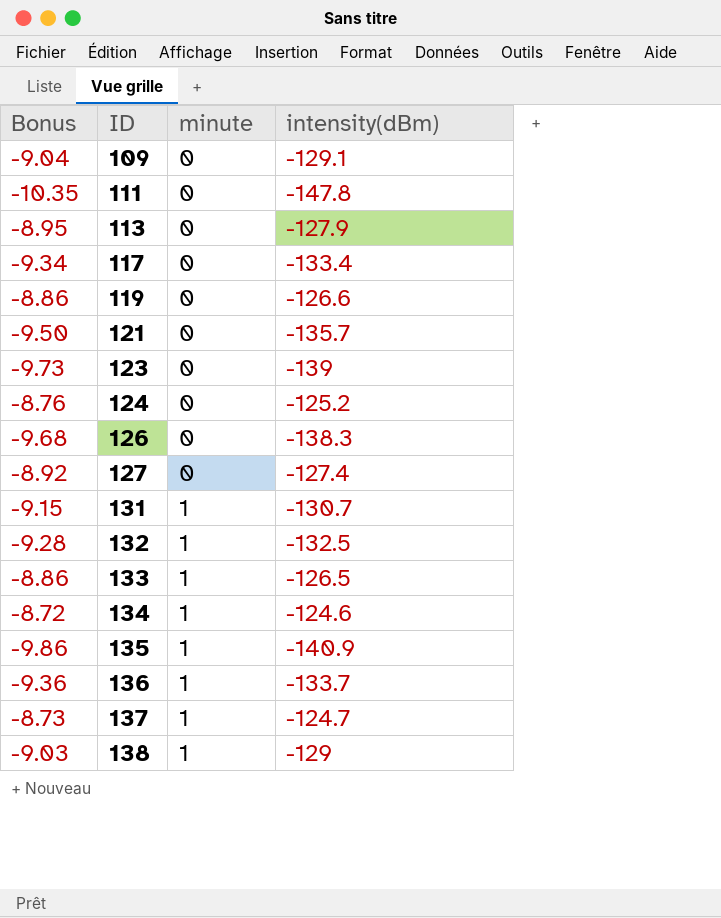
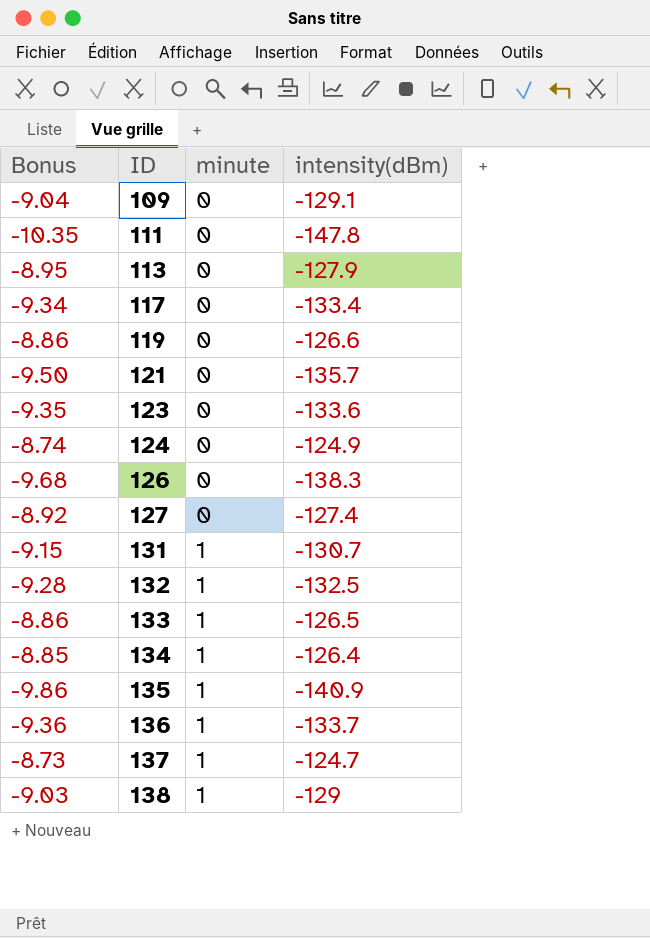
123 | Bonus: -9.73 -> -9.35
123 | intensity(dBm): -139 -> -133.6
124 | Bonus: -8.76 -> -8.74
124 | intensity(dBm): -125.2 -> -124.9
134 | Bonus: -8.72 -> -8.85
134 | intensity(dBm): -124.6 -> -126.4

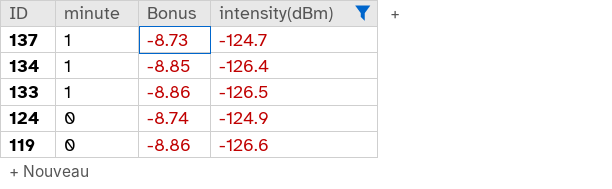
filter: none -> intensity(dBm) >= -126.6
row order: ID ascending -> ID descending
column Bonus | position: 1 -> 3

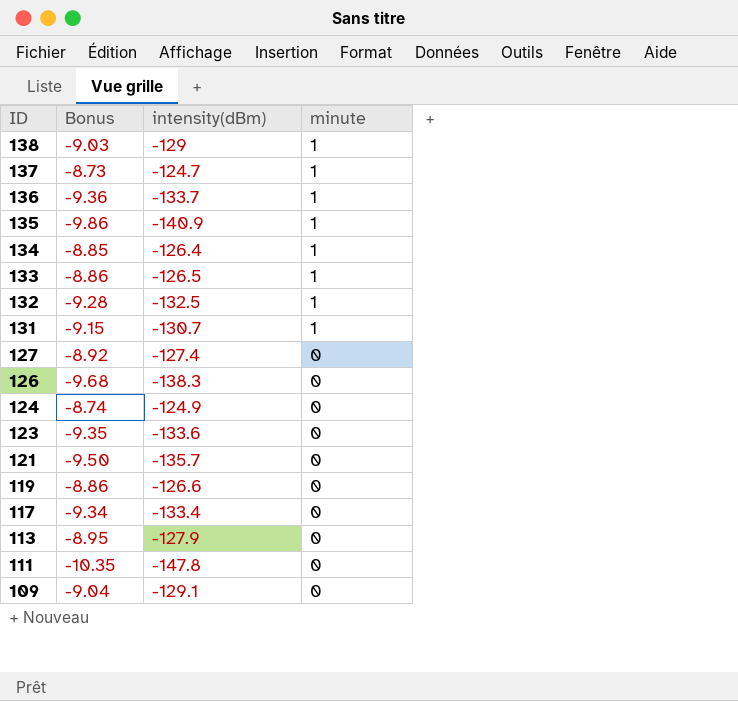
filter: intensity(dBm) >= -126.6 -> none
column minute | position: 2 -> 4

